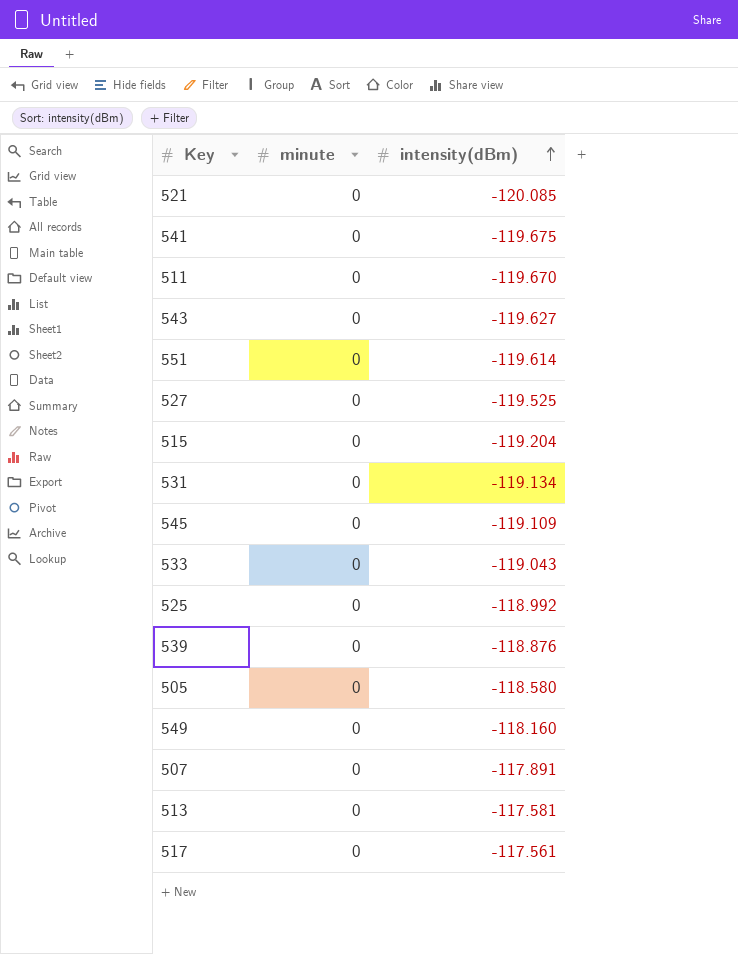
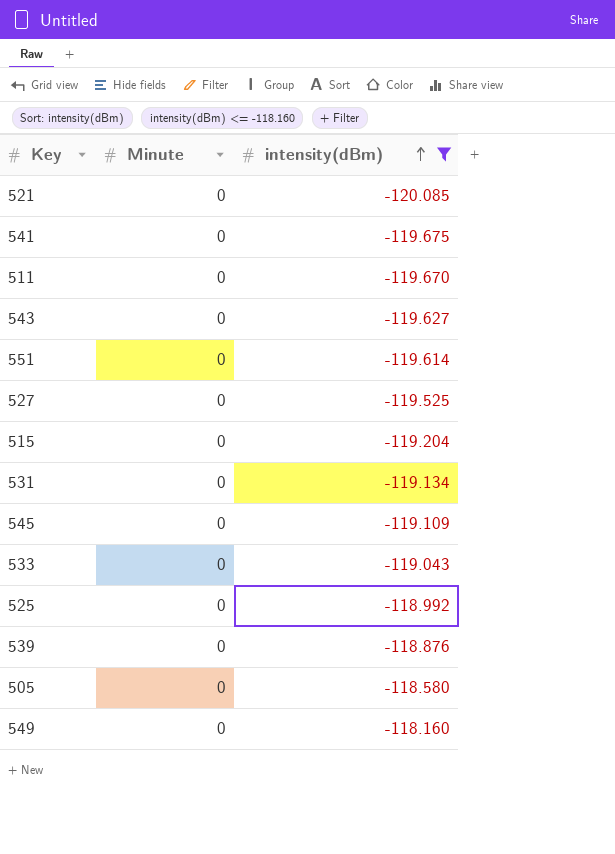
filter: none -> intensity(dBm) <= -118.160
column name: minute -> Minute

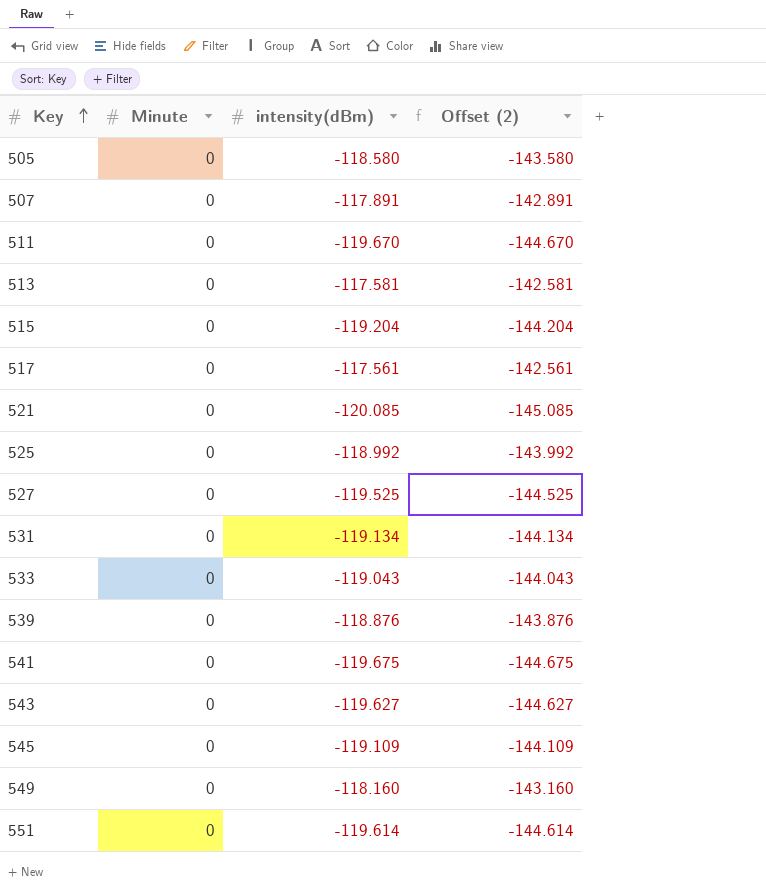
filter: intensity(dBm) <= -118.160 -> none
row order: intensity(dBm) ascending -> Key ascending
column Offset (2) | formula: none -> [intensity(dBm)] - 25

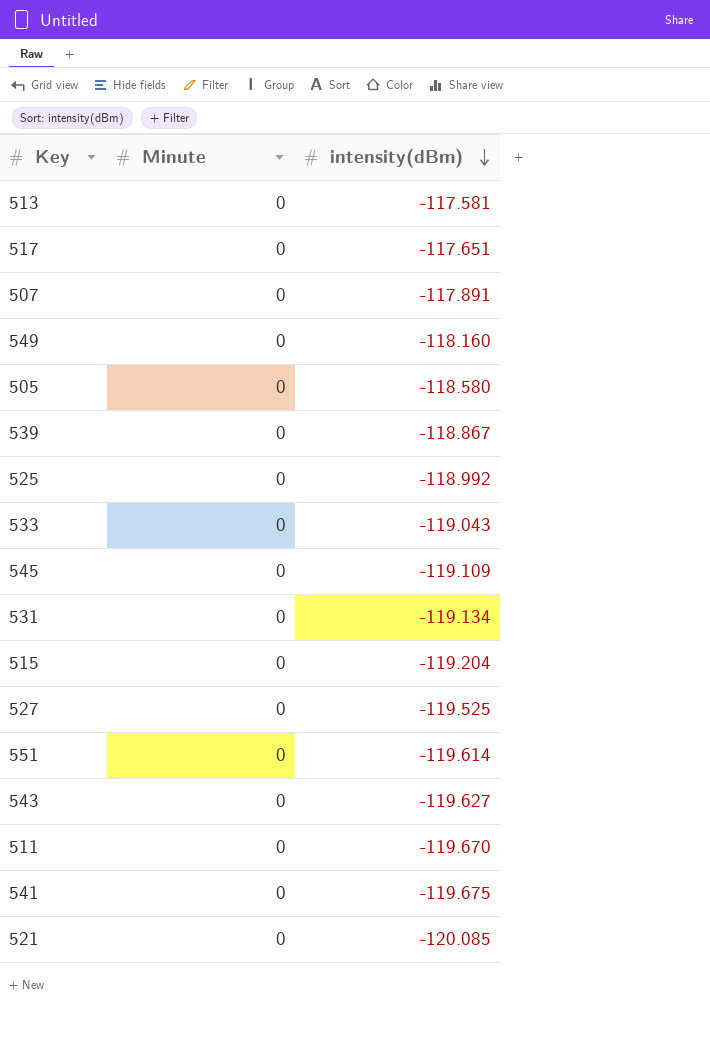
row order: Key ascending -> intensity(dBm) descending
column Offset (2) | formula: [intensity(dBm)] - 25 -> none
517 | intensity(dBm): -117.561 -> -117.651
539 | intensity(dBm): -118.876 -> -118.867

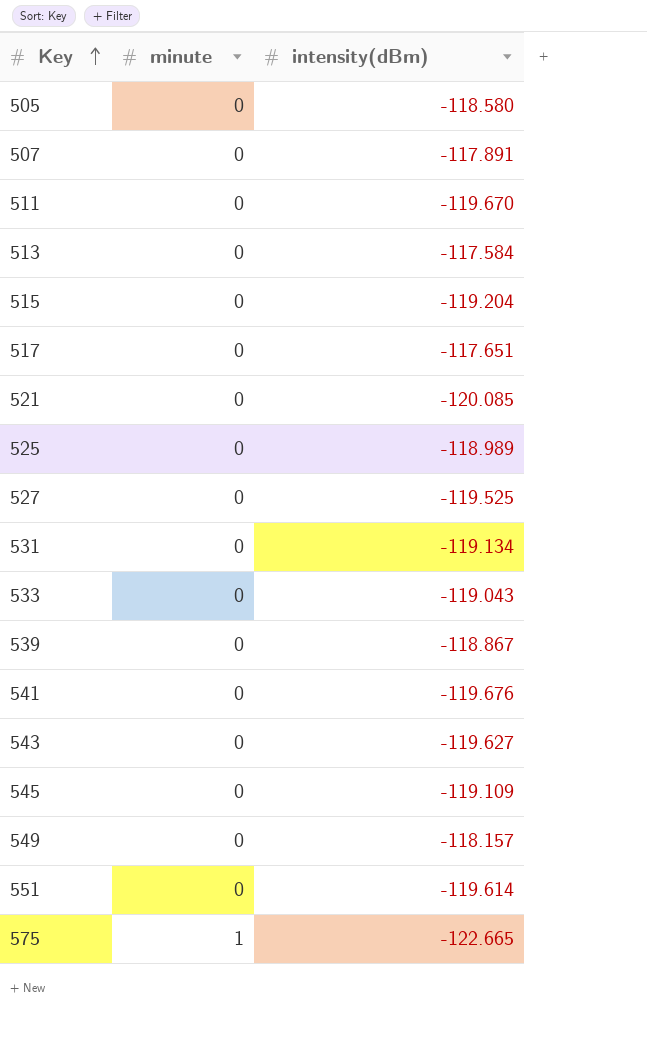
row order: intensity(dBm) descending -> Key ascending
column name: Minute -> minute
513 | intensity(dBm): -117.581 -> -117.584
525 | intensity(dBm): -118.992 -> -118.989
541 | intensity(dBm): -119.675 -> -119.676
549 | intensity(dBm): -118.160 -> -118.157
row 575: none -> 1 | -122.665

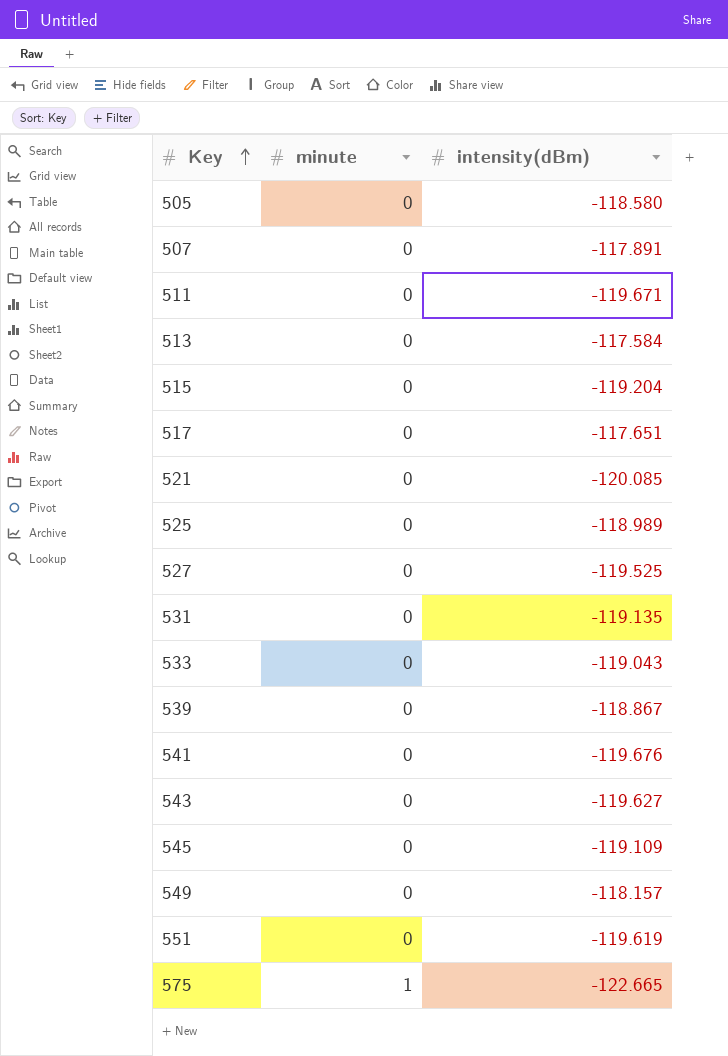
511 | intensity(dBm): -119.670 -> -119.671
531 | intensity(dBm): -119.134 -> -119.135
551 | intensity(dBm): -119.614 -> -119.619

